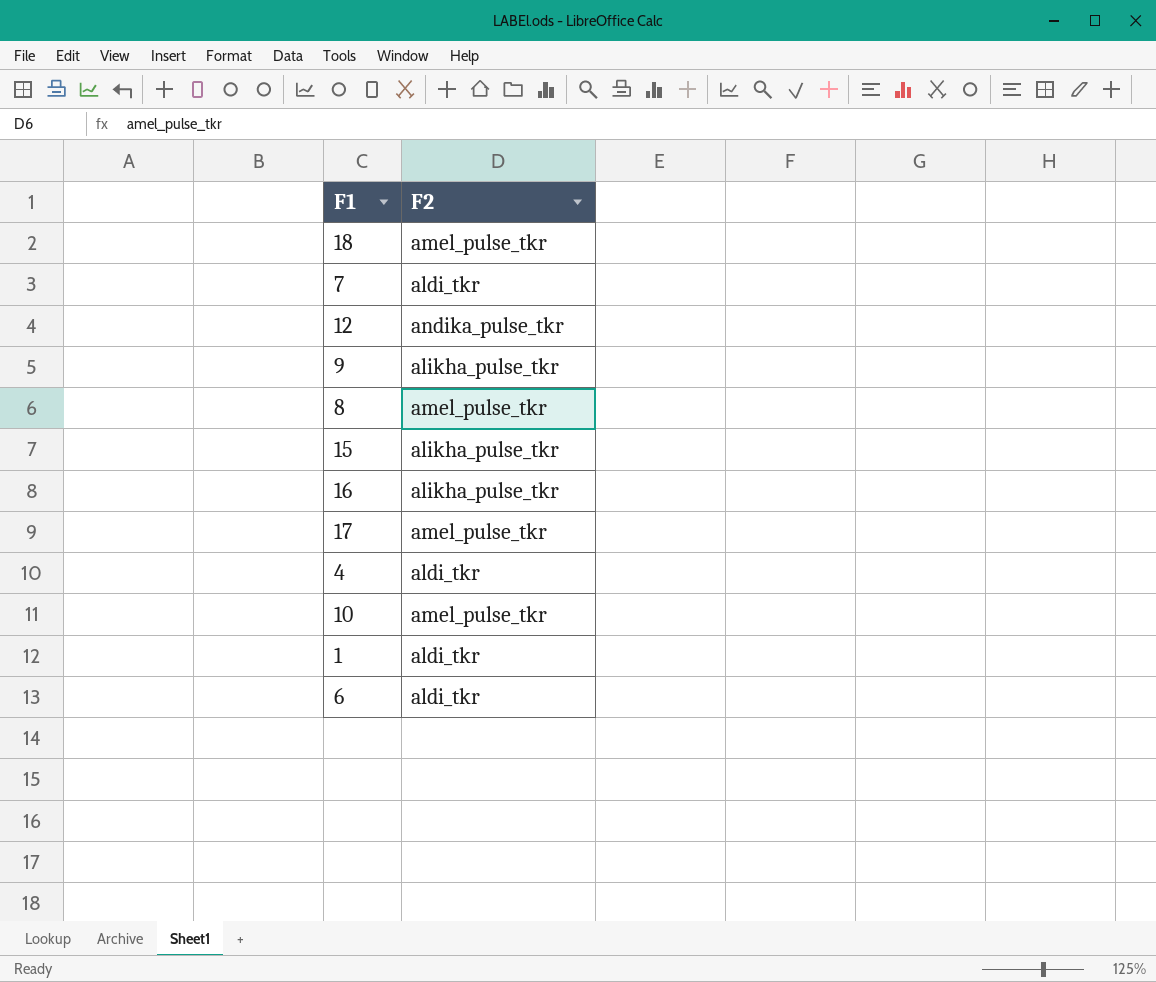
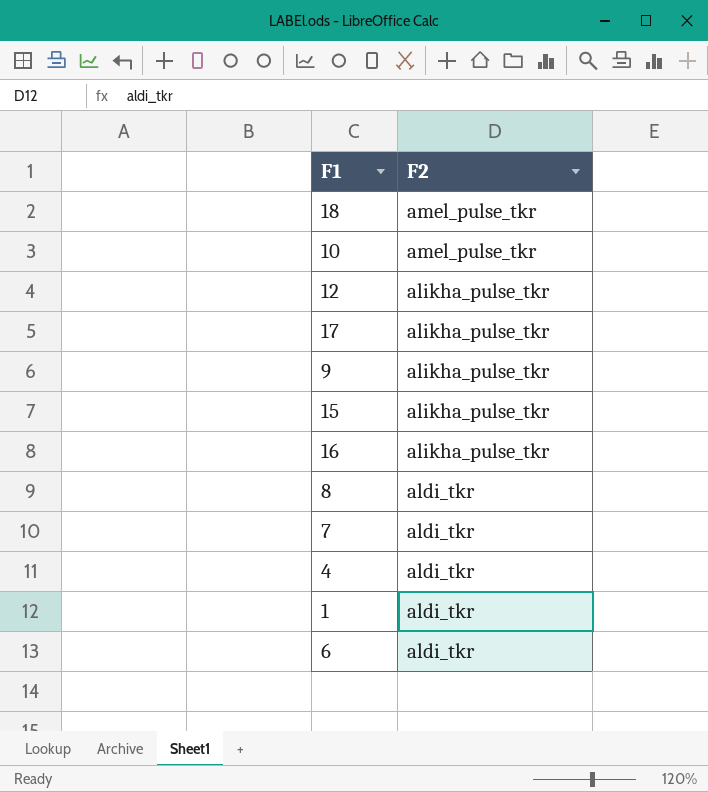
row order: none -> F2 descending
12 | F2: andika_pulse_tkr -> alikha_pulse_tkr
17 | F2: amel_pulse_tkr -> alikha_pulse_tkr
8 | F2: amel_pulse_tkr -> aldi_tkr

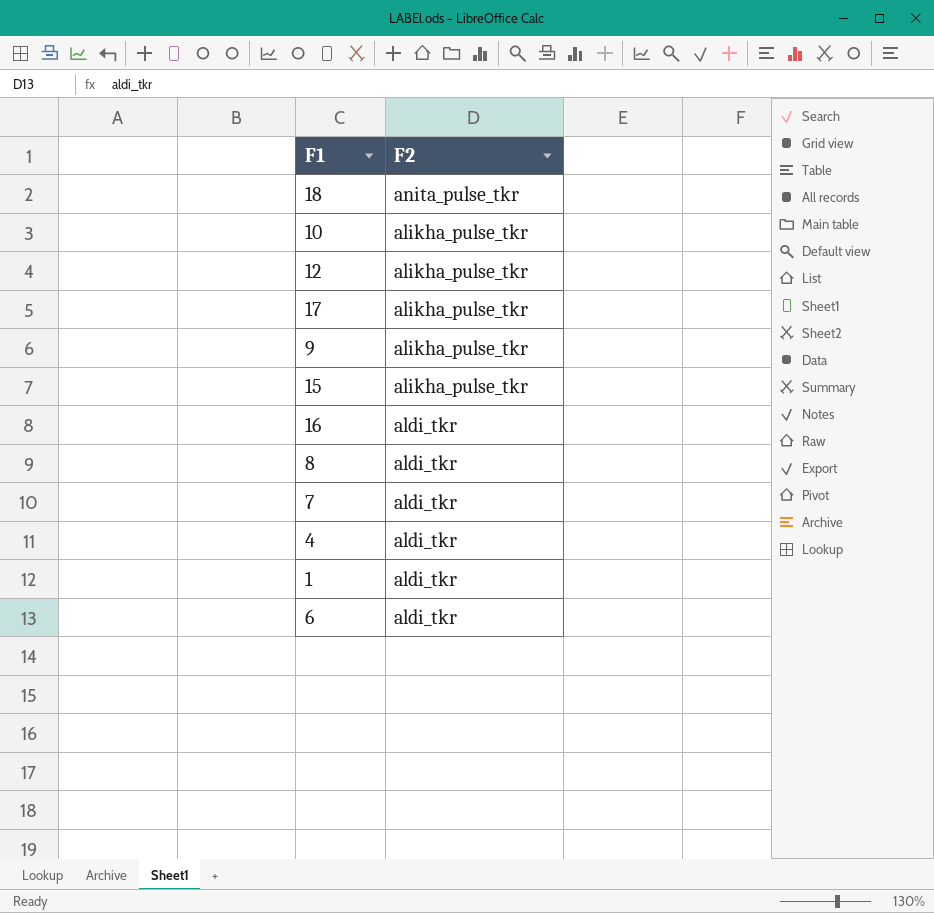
18 | F2: amel_pulse_tkr -> anita_pulse_tkr
10 | F2: amel_pulse_tkr -> alikha_pulse_tkr
16 | F2: alikha_pulse_tkr -> aldi_tkr

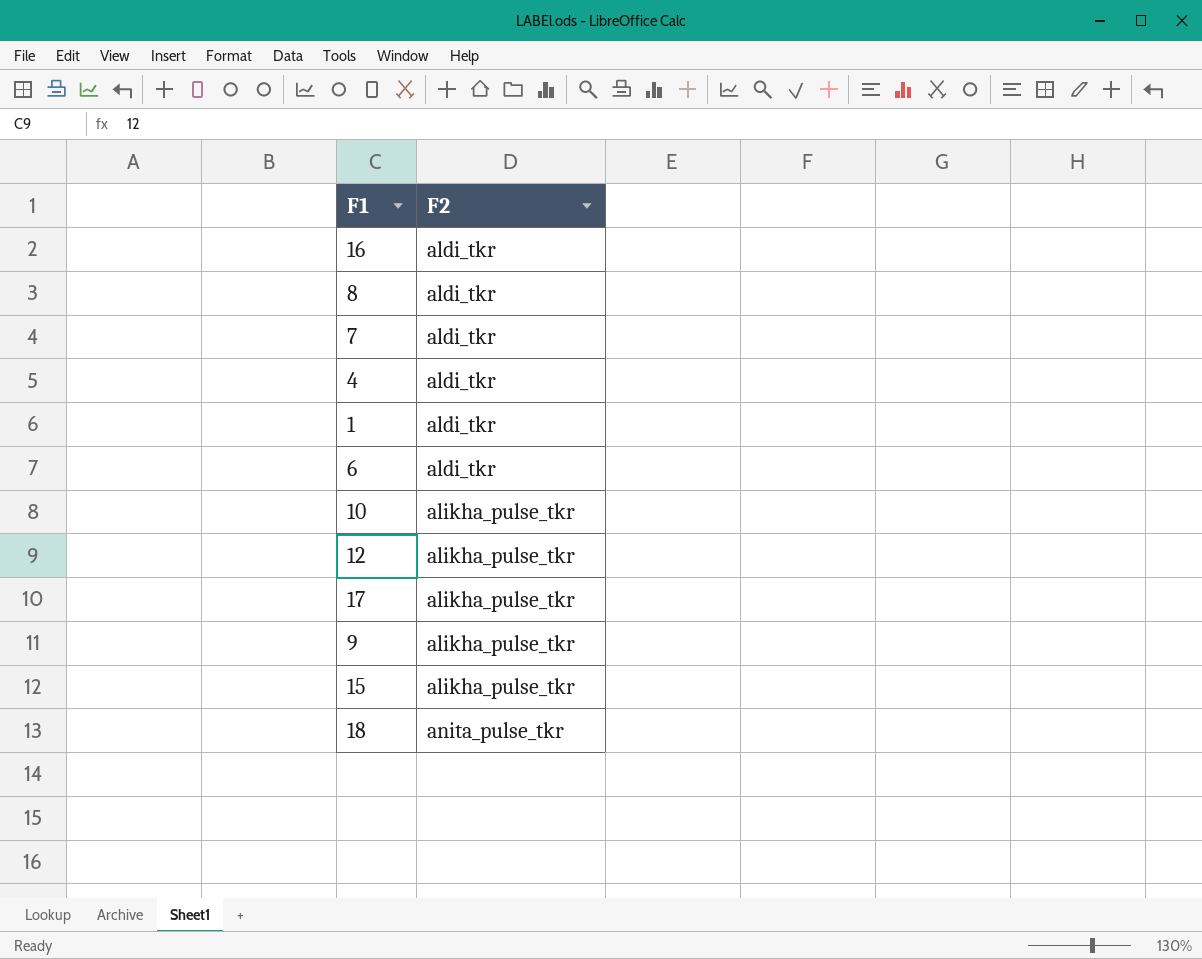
row order: F2 descending -> F2 ascending

